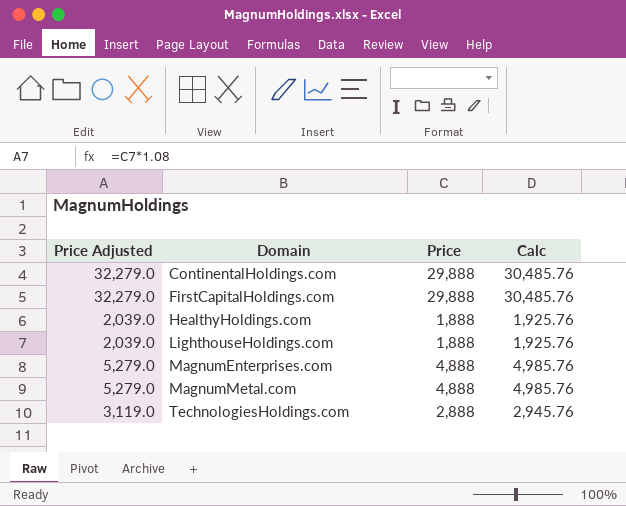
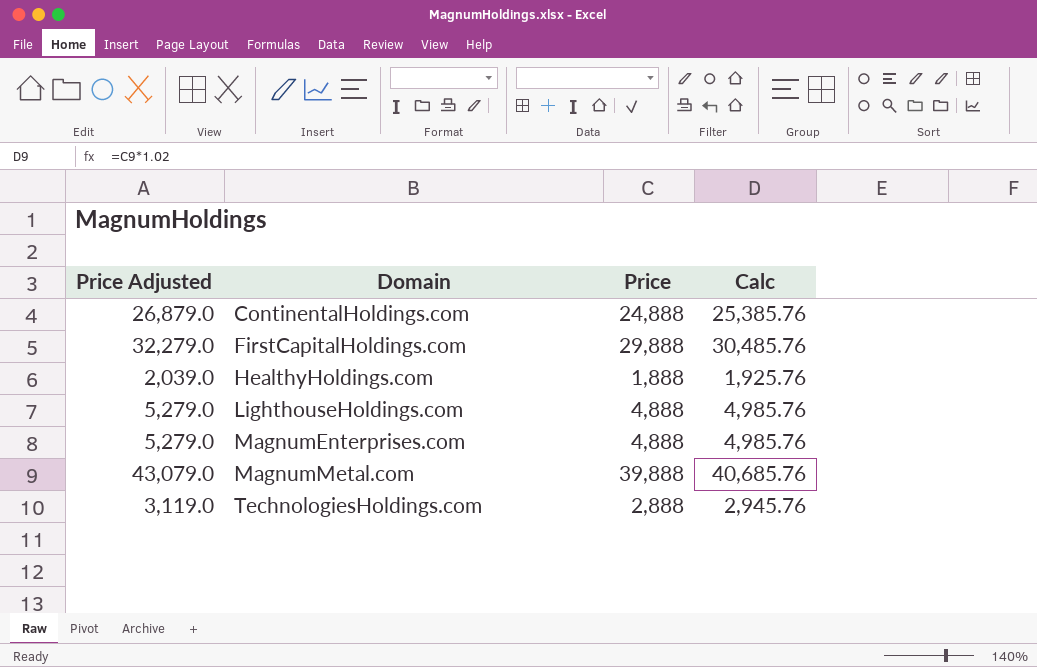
ContinentalHoldings.com | Price Adjusted: 32,279.0 -> 26,879.0
ContinentalHoldings.com | Price: 29,888 -> 24,888
ContinentalHoldings.com | Calc: 30,485.76 -> 25,385.76
LighthouseHoldings.com | Price Adjusted: 2,039.0 -> 5,279.0
LighthouseHoldings.com | Price: 1,888 -> 4,888
LighthouseHoldings.com | Calc: 1,925.76 -> 4,985.76
MagnumMetal.com | Price Adjusted: 5,279.0 -> 43,079.0
MagnumMetal.com | Price: 4,888 -> 39,888
MagnumMetal.com | Calc: 4,985.76 -> 40,685.76

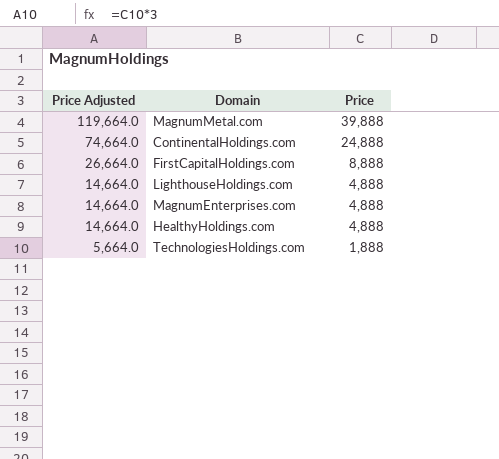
row order: Domain ascending -> Price Adjusted descending
column Calc | formula: [Price] * 1.02 -> none
column Price Adjusted | formula: [Price] * 1.08 -> [Price] * 3
FirstCapitalHoldings.com | Price: 29,888 -> 8,888
HealthyHoldings.com | Price: 1,888 -> 4,888
TechnologiesHoldings.com | Price: 2,888 -> 1,888

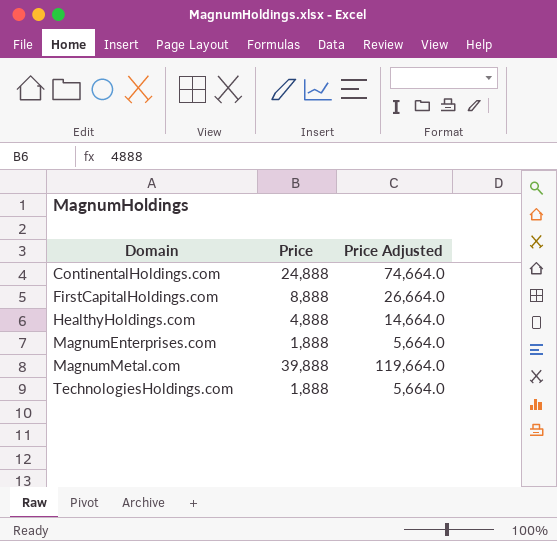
row order: Price Adjusted descending -> Domain ascending
column Price Adjusted | position: 1 -> 3
row LighthouseHoldings.com: 14,664.0 | 4,888 -> none
MagnumEnterprises.com | Price: 4,888 -> 1,888
MagnumEnterprises.com | Price Adjusted: 14,664.0 -> 5,664.0

